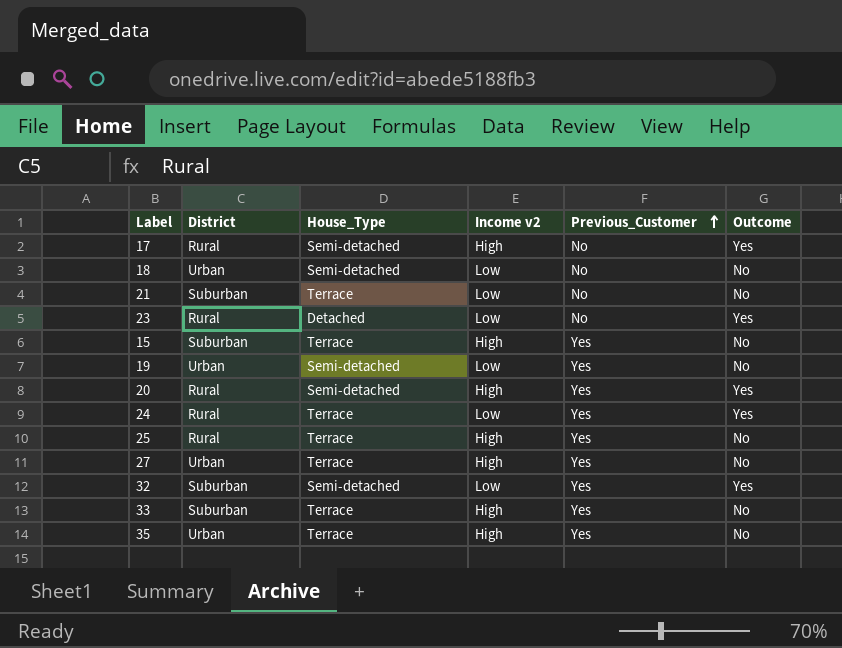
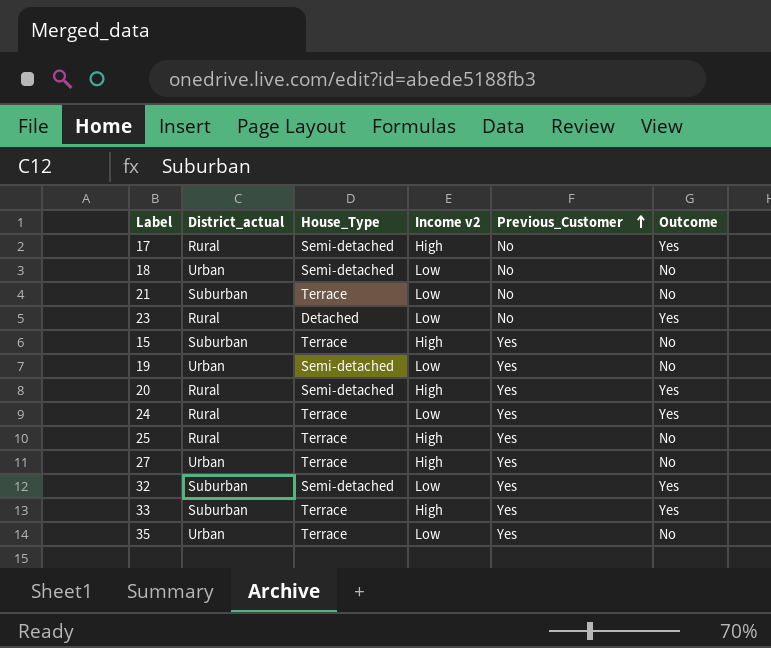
column name: District -> District_actual
33 | Outcome: No -> Yes
35 | Income v2: High -> Low

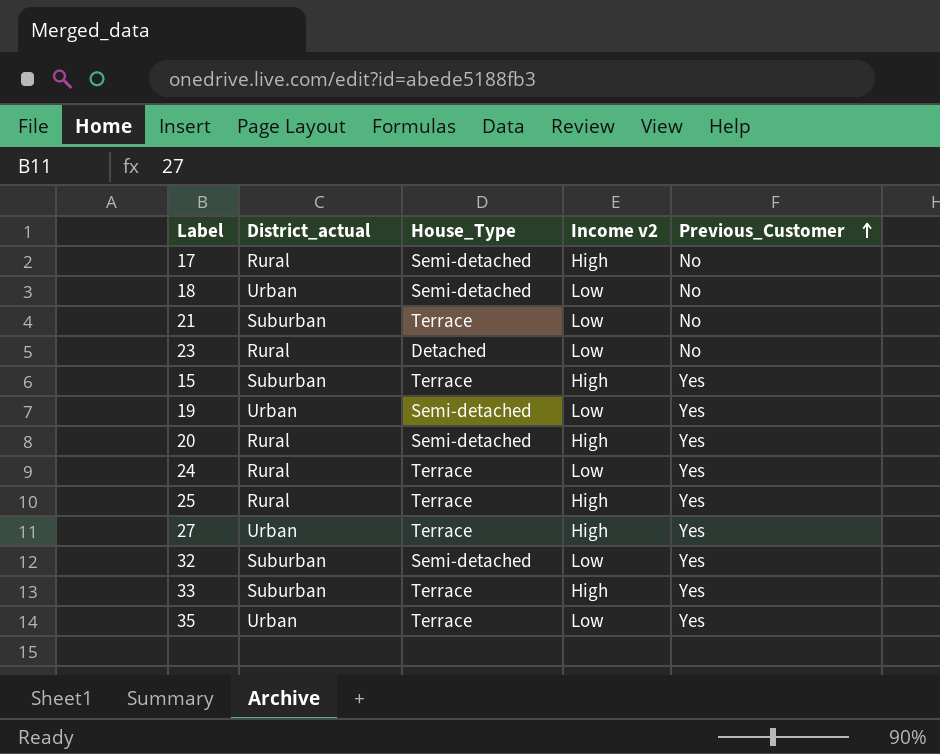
column Outcome | position: 6 -> none

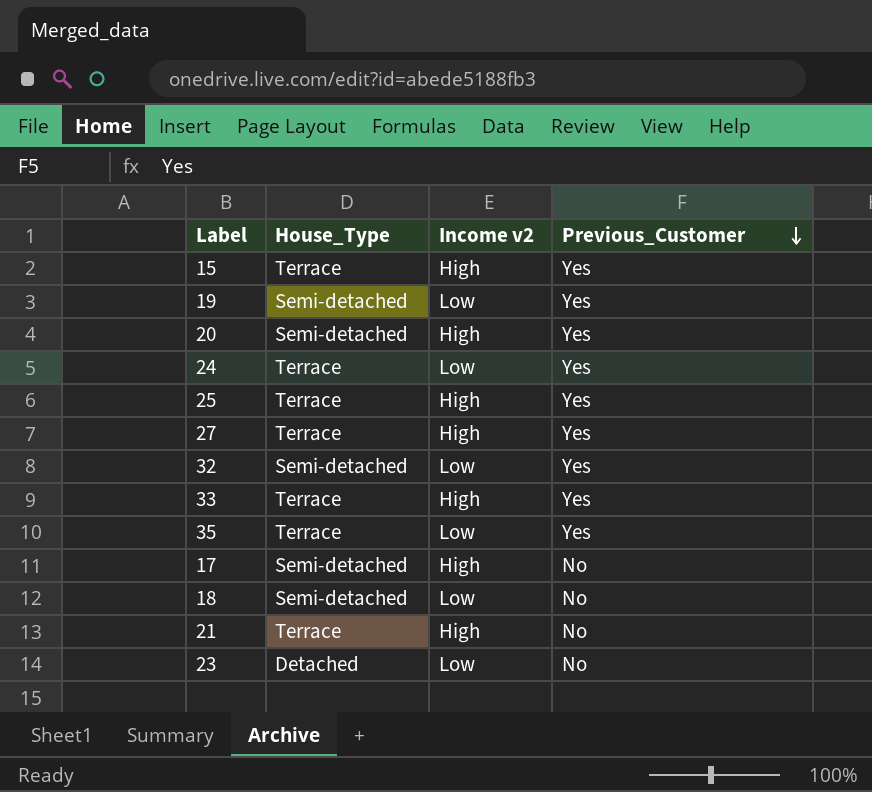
row order: Previous_Customer ascending -> Previous_Customer descending
column District_actual | position: 2 -> none
21 | Income v2: Low -> High

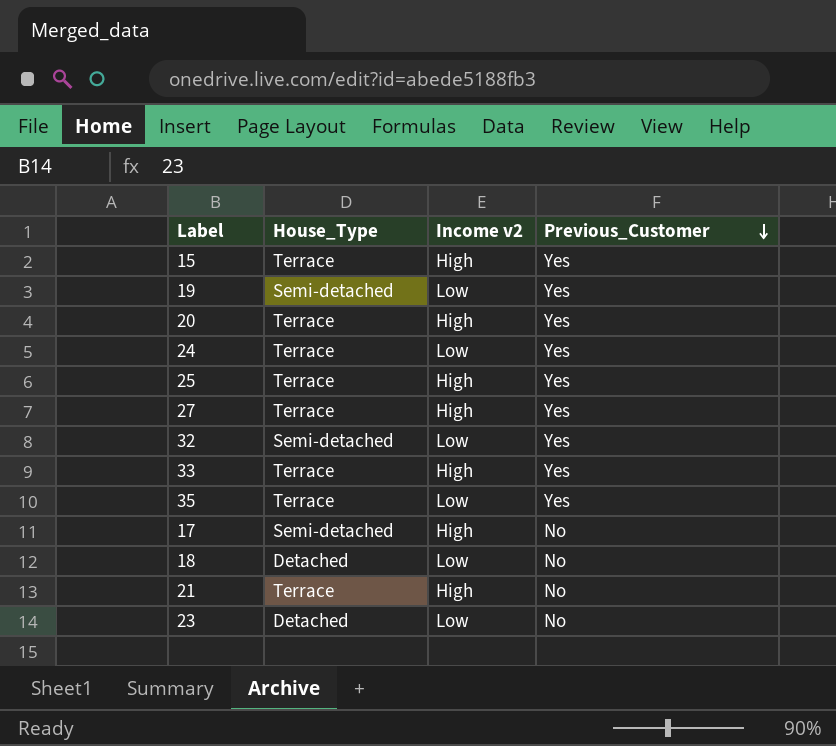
20 | House_Type: Semi-detached -> Terrace
18 | House_Type: Semi-detached -> Detached

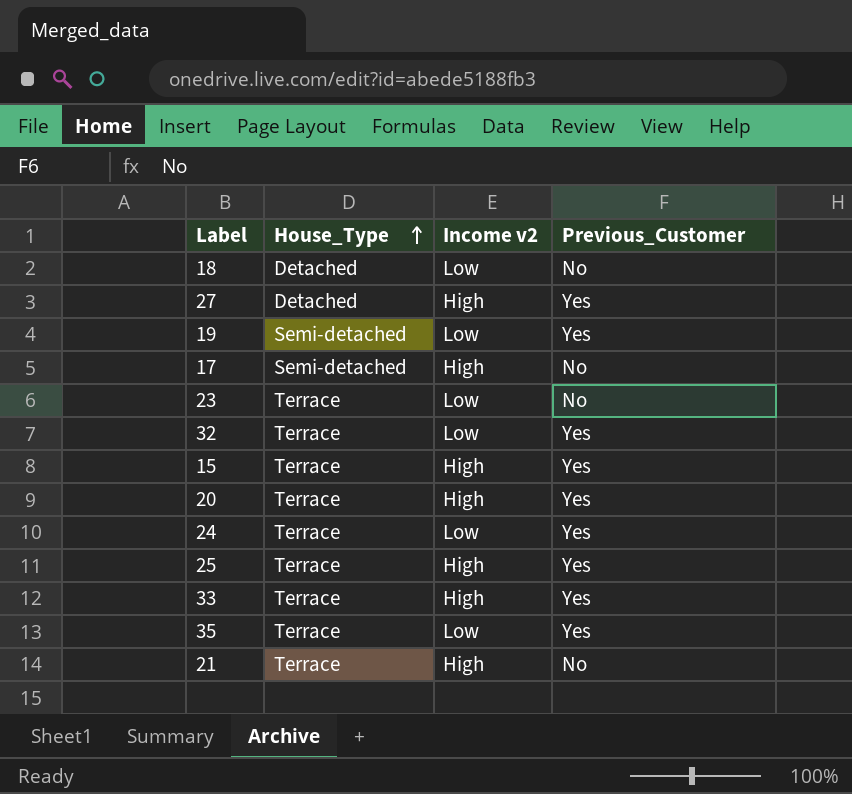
row order: Previous_Customer descending -> House_Type ascending
27 | House_Type: Terrace -> Detached
23 | House_Type: Detached -> Terrace
32 | House_Type: Semi-detached -> Terrace

